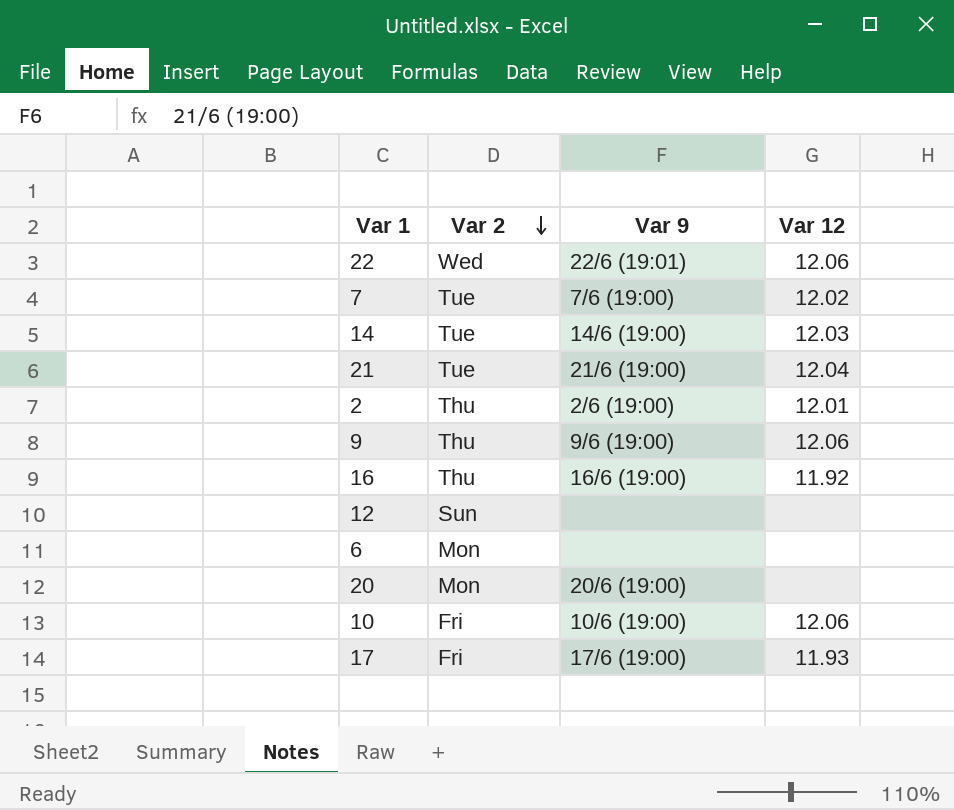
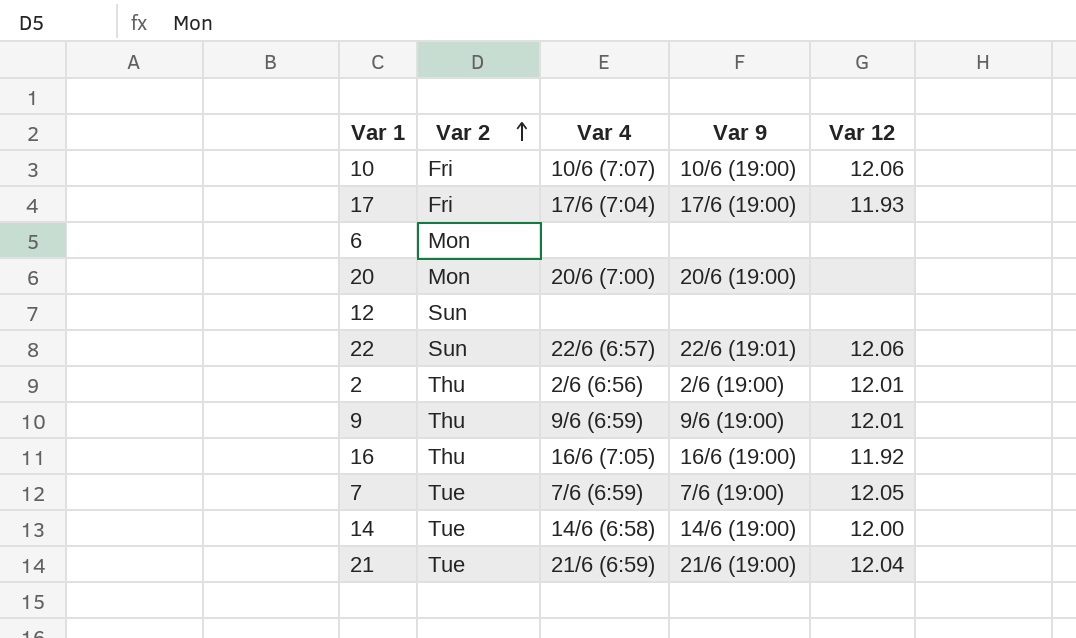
row order: Var 2 descending -> Var 2 ascending
column Var 4 | position: none -> 3
22 | Var 2: Wed -> Sun
9 | Var 12: 12.06 -> 12.01
7 | Var 12: 12.02 -> 12.05
14 | Var 12: 12.03 -> 12.00

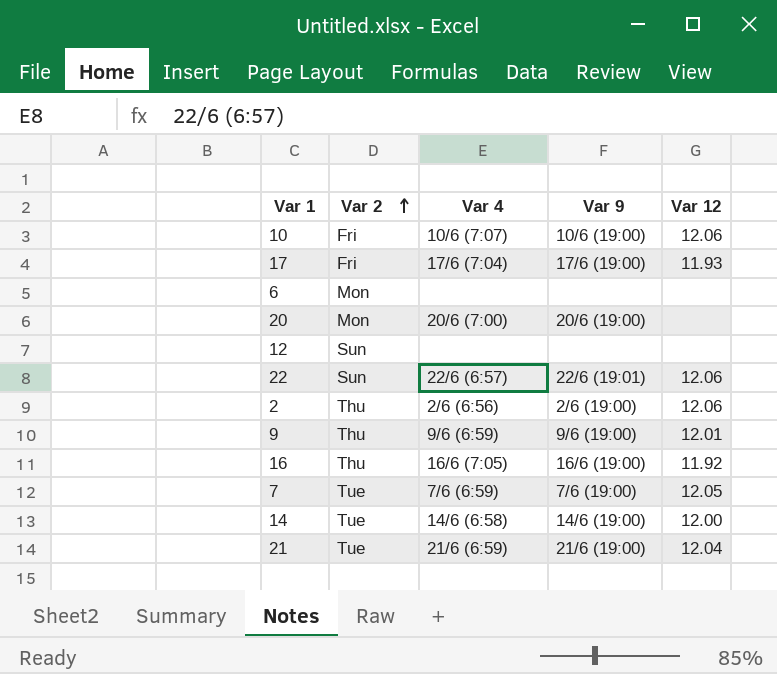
2 | Var 12: 12.01 -> 12.06

